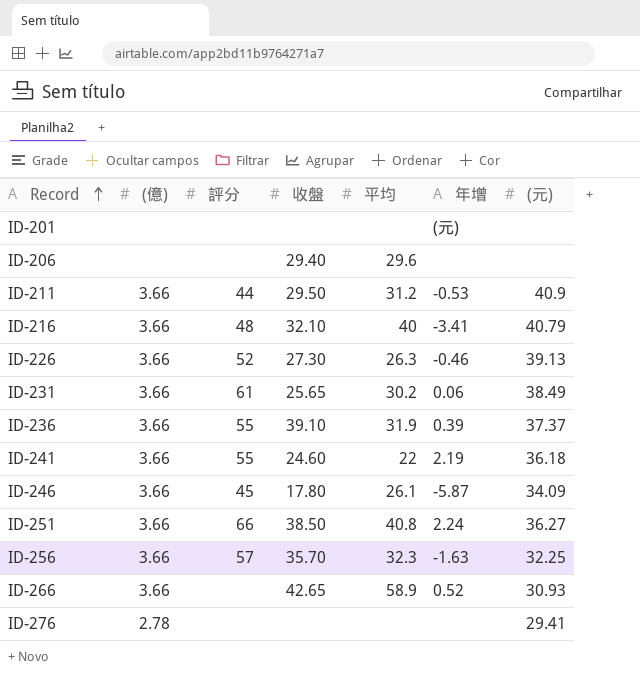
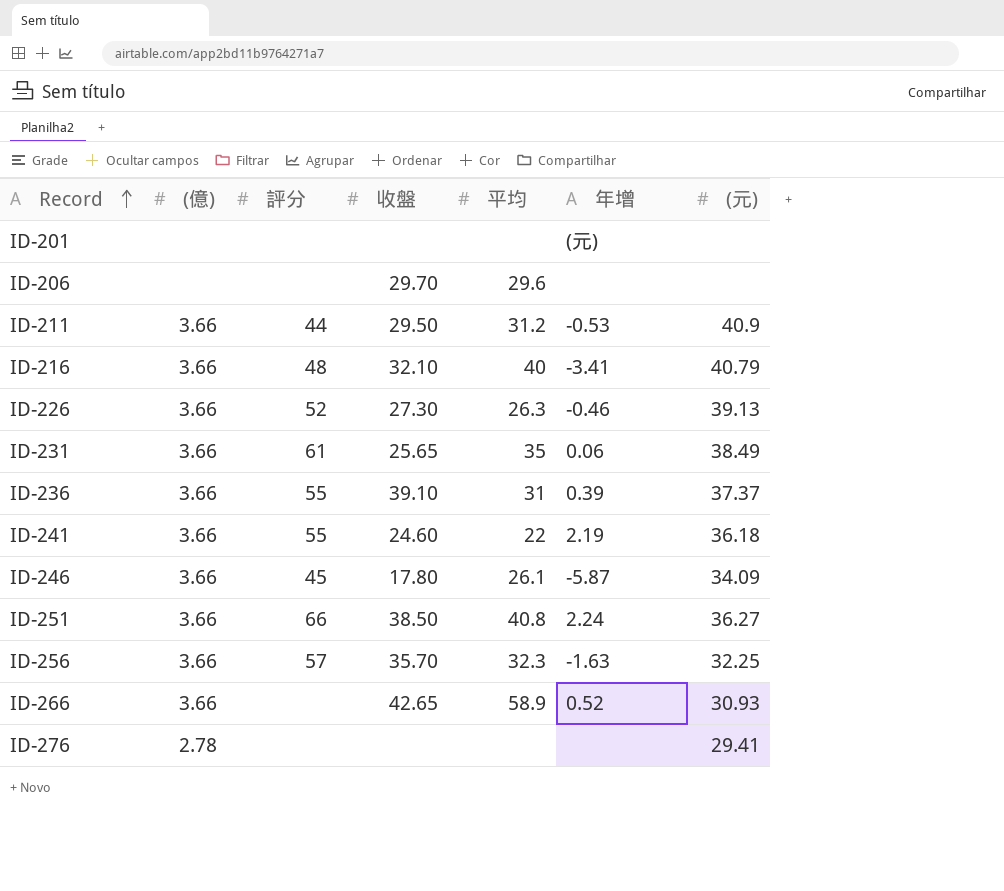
ID-206 | 收盤: 29.40 -> 29.70
ID-231 | 平均: 30.2 -> 35
ID-236 | 平均: 31.9 -> 31

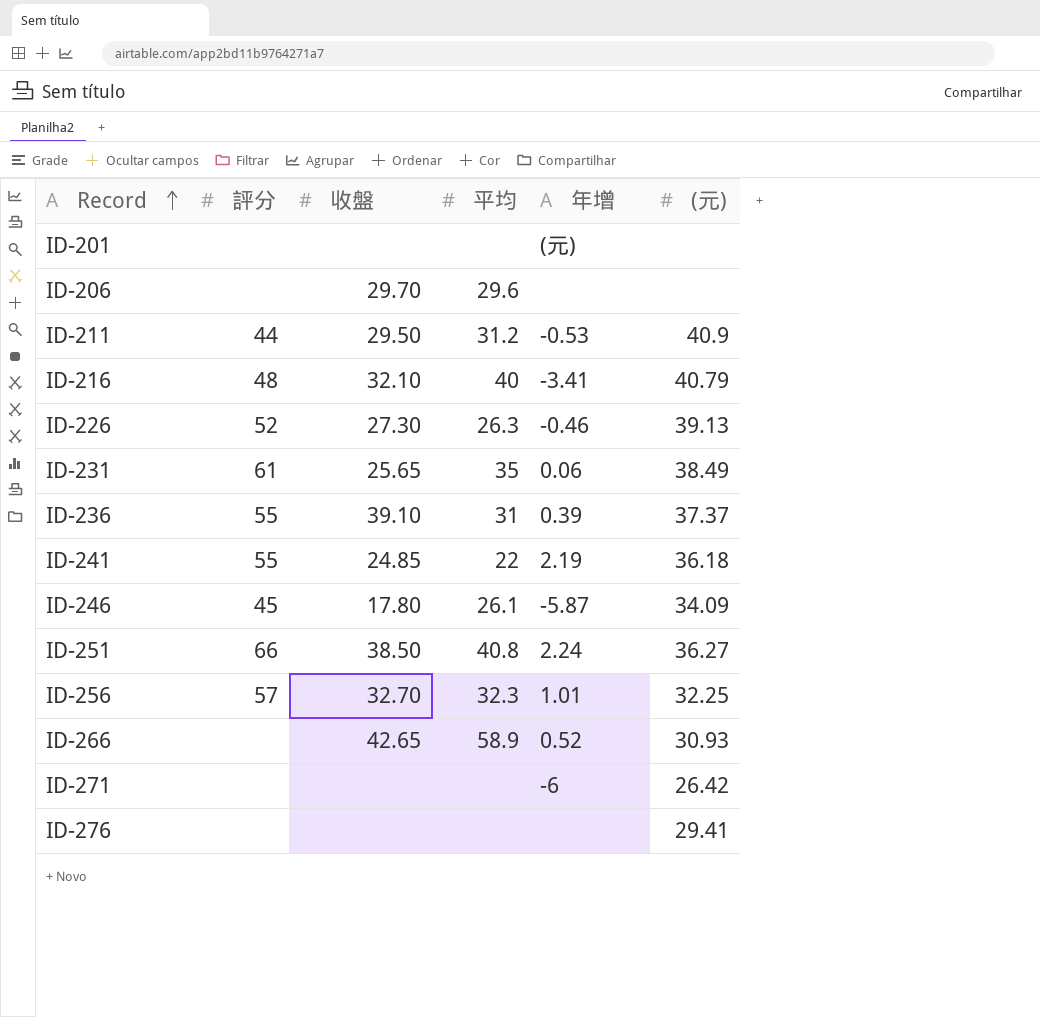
column (億) | position: 2 -> none
ID-241 | 收盤: 24.60 -> 24.85
ID-256 | 收盤: 35.70 -> 32.70
ID-256 | 年增: -1.63 -> 1.01
row ID-271: none -> none | none | none | -6 | 26.42

